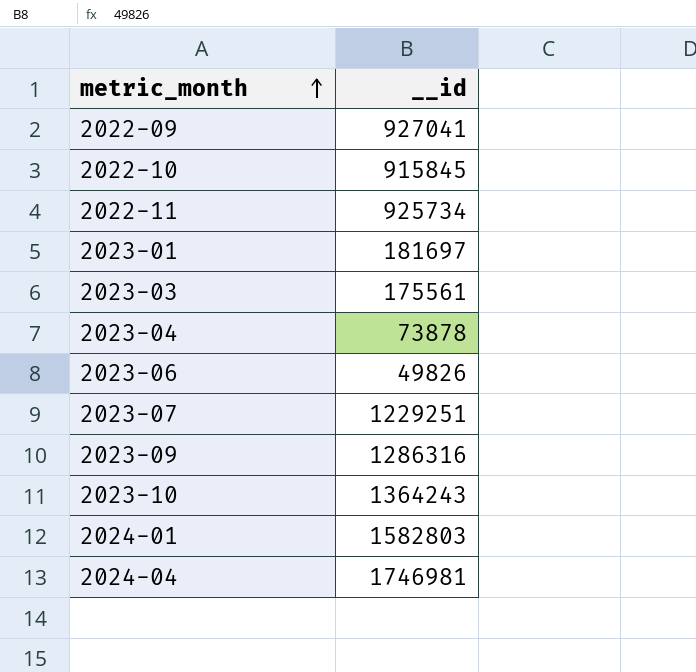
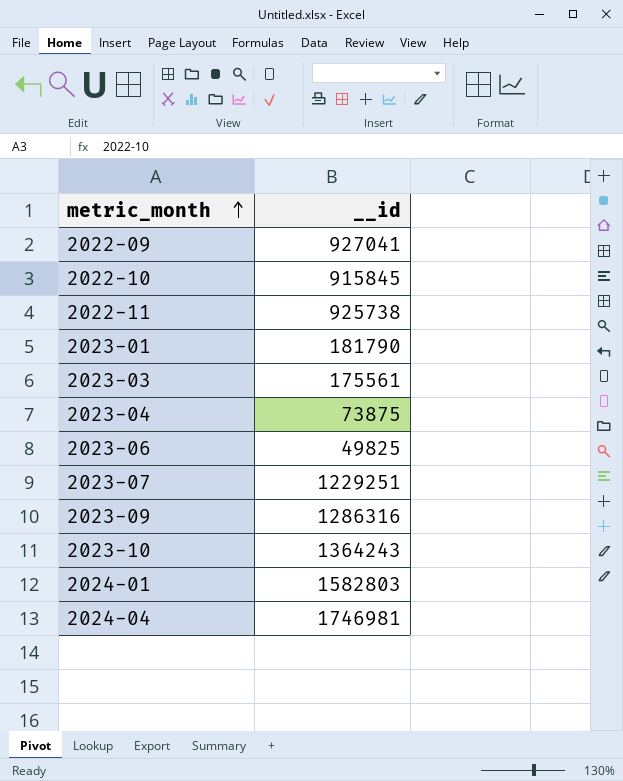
2022-11 | __id: 925734 -> 925738
2023-01 | __id: 181697 -> 181790
2023-04 | __id: 73878 -> 73875
2023-06 | __id: 49826 -> 49825

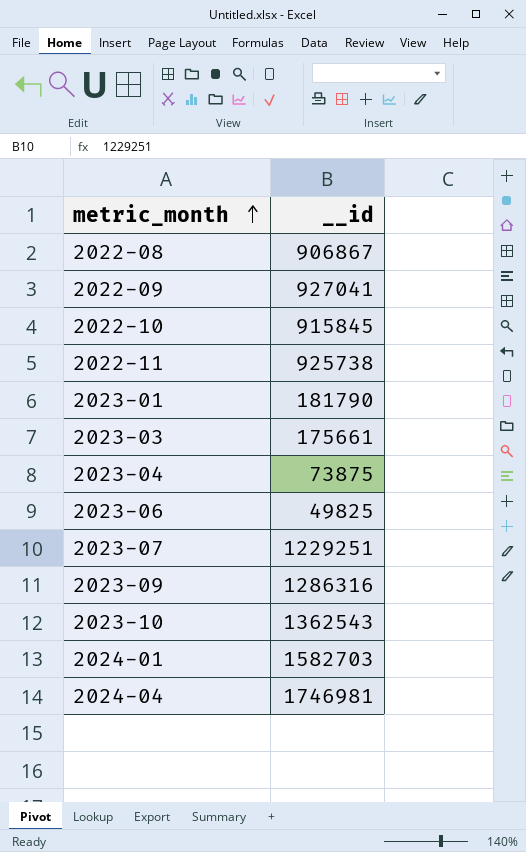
row 2022-08: none -> 906867
2023-03 | __id: 175561 -> 175661
2023-10 | __id: 1364243 -> 1362543
2024-01 | __id: 1582803 -> 1582703

